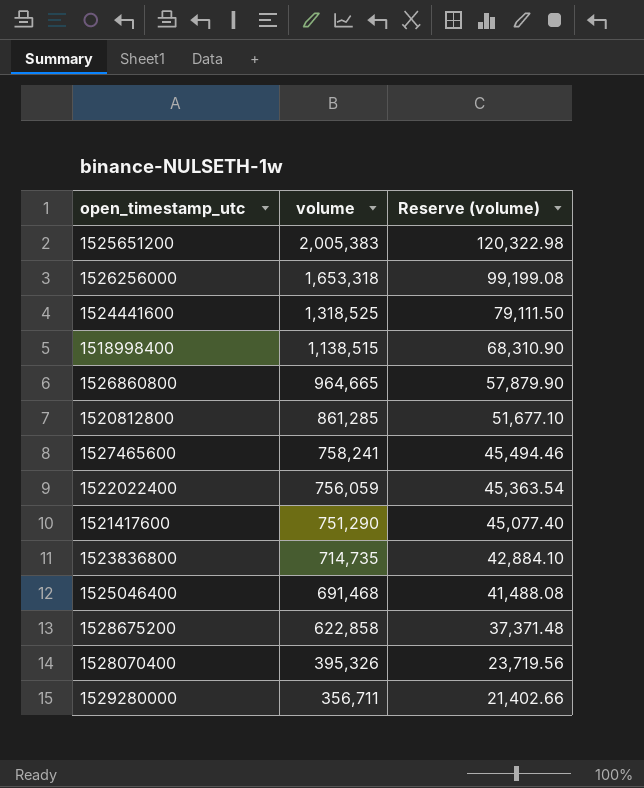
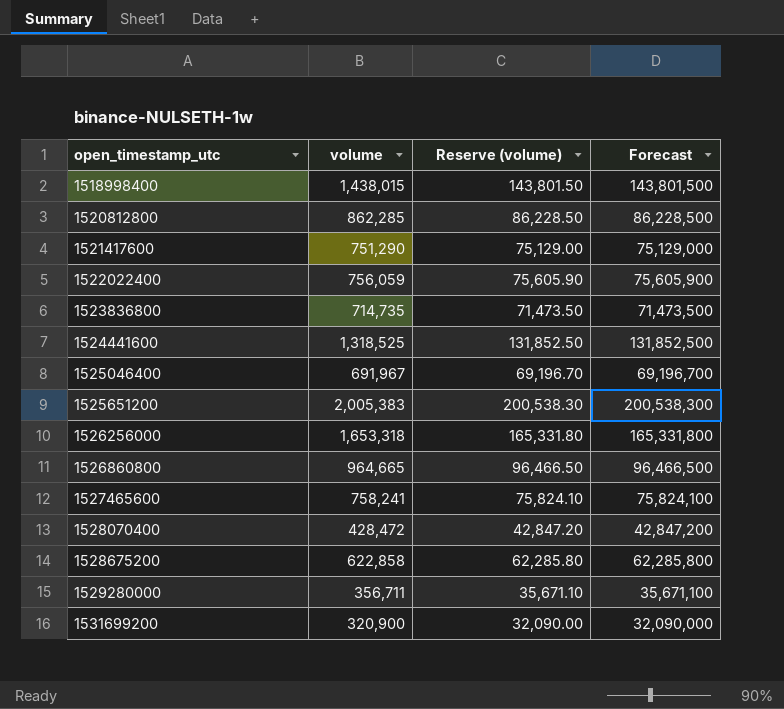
row order: volume descending -> open_timestamp_utc ascending
column Reserve (volume) | formula: [volume] * 0.06 -> [volume] * 0.1
column Forecast | formula: none -> [volume] * 100
1518998400 | volume: 1,138,515 -> 1,438,015
1520812800 | volume: 861,285 -> 862,285
1525046400 | volume: 691,468 -> 691,967
1528070400 | volume: 395,326 -> 428,472
row 1531699200: none -> 320,900 | 32,090.00 | 32,090,000

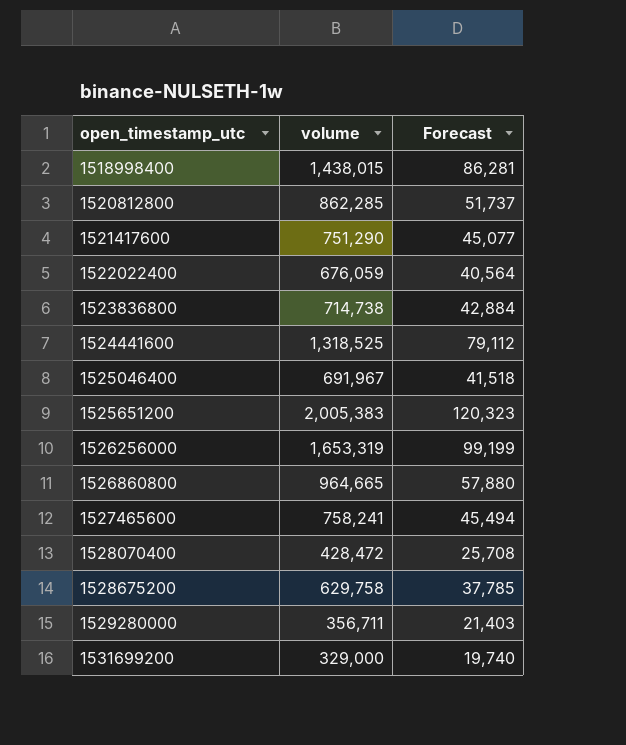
column Reserve (volume) | formula: [volume] * 0.1 -> none
column Forecast | formula: [volume] * 100 -> [volume] * 0.06
1522022400 | volume: 756,059 -> 676,059
1523836800 | volume: 714,735 -> 714,738
1526256000 | volume: 1,653,318 -> 1,653,319
1528675200 | volume: 622,858 -> 629,758
1531699200 | volume: 320,900 -> 329,000

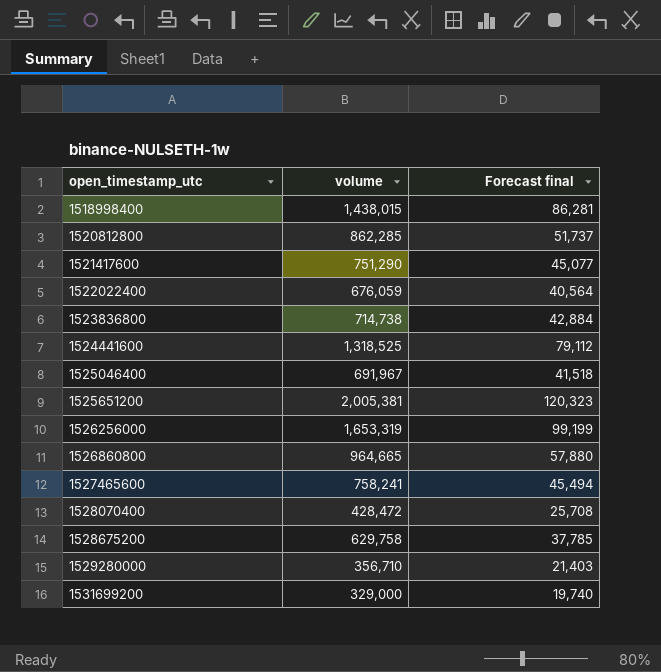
column name: Forecast -> Forecast final
1525651200 | volume: 2,005,383 -> 2,005,381
1529280000 | volume: 356,711 -> 356,710

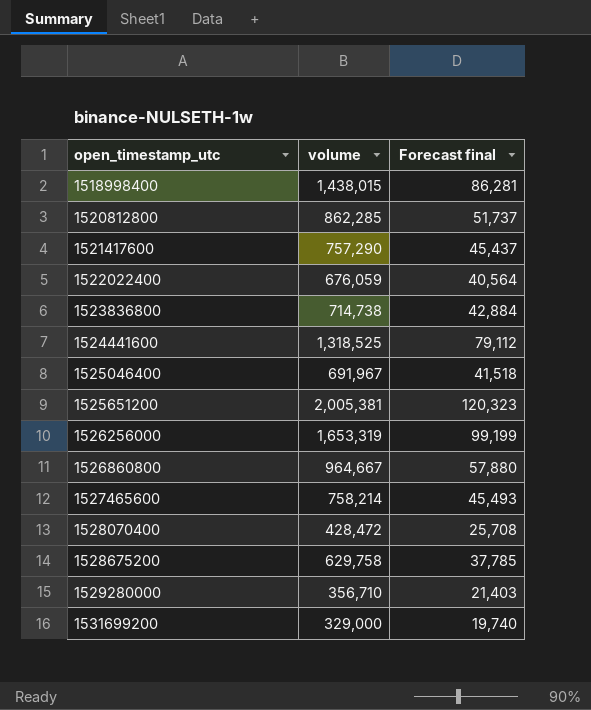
1521417600 | volume: 751,290 -> 757,290
1521417600 | Forecast final: 45,077 -> 45,437
1526860800 | volume: 964,665 -> 964,667
1527465600 | volume: 758,241 -> 758,214
1527465600 | Forecast final: 45,494 -> 45,493

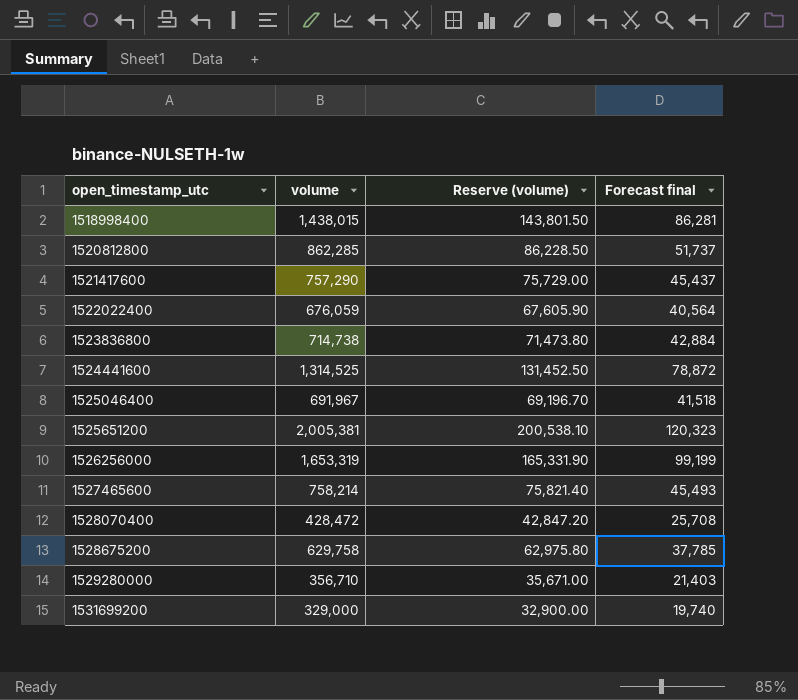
column Reserve (volume) | formula: none -> [volume] * 0.1
row 1526860800: 964,667 | 57,880 -> none
1524441600 | volume: 1,318,525 -> 1,314,525
1524441600 | Forecast final: 79,112 -> 78,872

